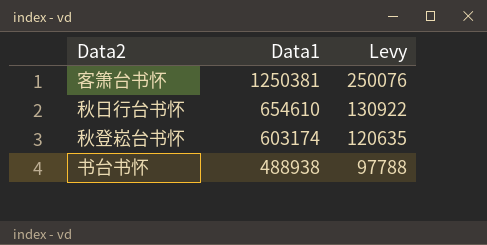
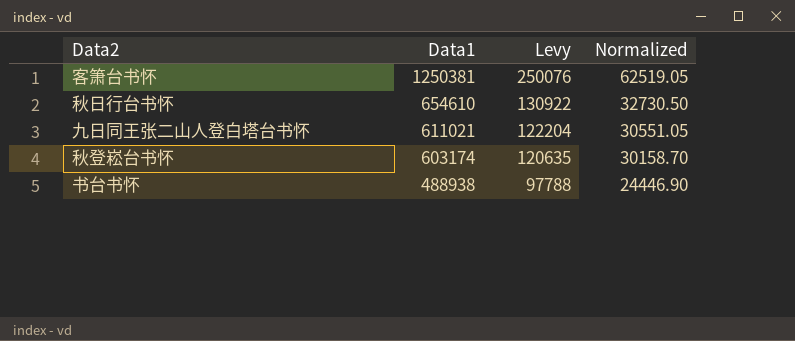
column Normalized | formula: none -> [Data1] * 0.05
row 九日同王张二山人登白塔台书怀: none -> 611021 | 122204 | 30551.05

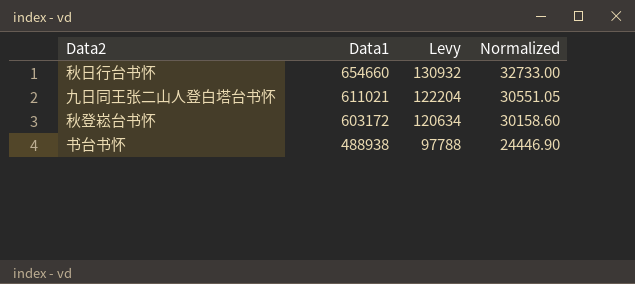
row 客箫台书怀: 1250381 | 250076 | 62519.05 -> none
秋日行台书怀 | Data1: 654610 -> 654660
秋日行台书怀 | Levy: 130922 -> 130932
秋日行台书怀 | Normalized: 32730.50 -> 32733.00
秋登崧台书怀 | Data1: 603174 -> 603172
秋登崧台书怀 | Levy: 120635 -> 120634
秋登崧台书怀 | Normalized: 30158.70 -> 30158.60

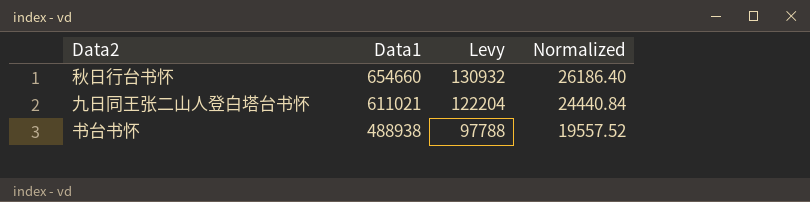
column Normalized | formula: [Data1] * 0.05 -> [Data1] * 0.04
row 秋登崧台书怀: 603172 | 120634 | 30158.60 -> none

